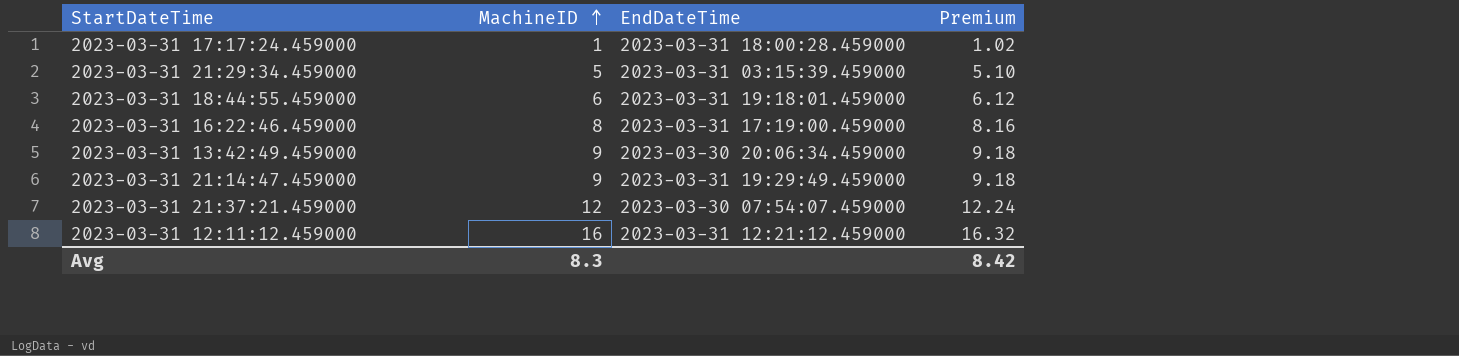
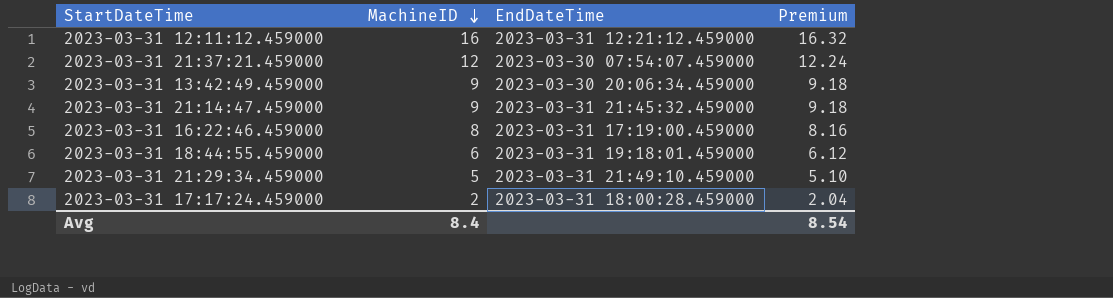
row order: MachineID ascending -> MachineID descending
2023-03-31 21:14:47.459000 | EndDateTime: 2023-03-31 19:29:49.459000 -> 2023-03-31 21:45:32.459000
2023-03-31 21:29:34.459000 | EndDateTime: 2023-03-31 03:15:39.459000 -> 2023-03-31 21:49:10.459000
2023-03-31 17:17:24.459000 | MachineID: 1 -> 2
2023-03-31 17:17:24.459000 | Premium: 1.02 -> 2.04
Avg | MachineID: 8.3 -> 8.4
Avg | Premium: 8.42 -> 8.54

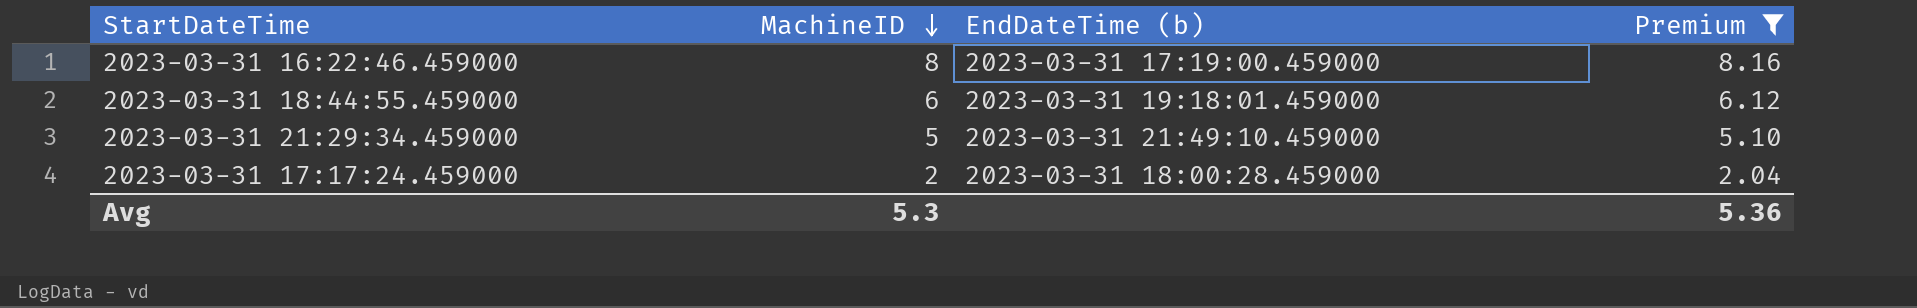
filter: none -> Premium <= 8.16
column name: EndDateTime -> EndDateTime (b)
Avg | MachineID: 8.4 -> 5.3
Avg | Premium: 8.54 -> 5.36

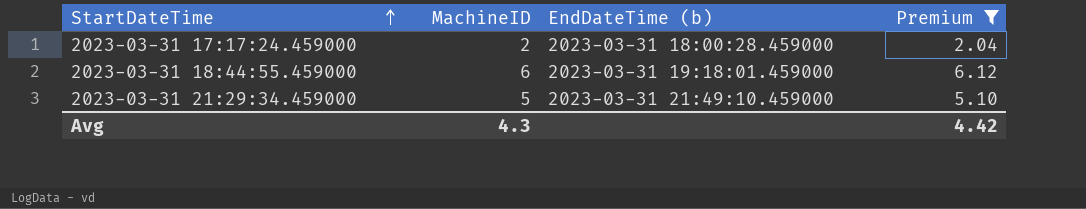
row order: MachineID descending -> StartDateTime ascending
row 2023-03-31 16:22:46.459000: 8 | 2023-03-31 17:19:00.459000 | 8.16 -> none
Avg | MachineID: 5.3 -> 4.3
Avg | Premium: 5.36 -> 4.42

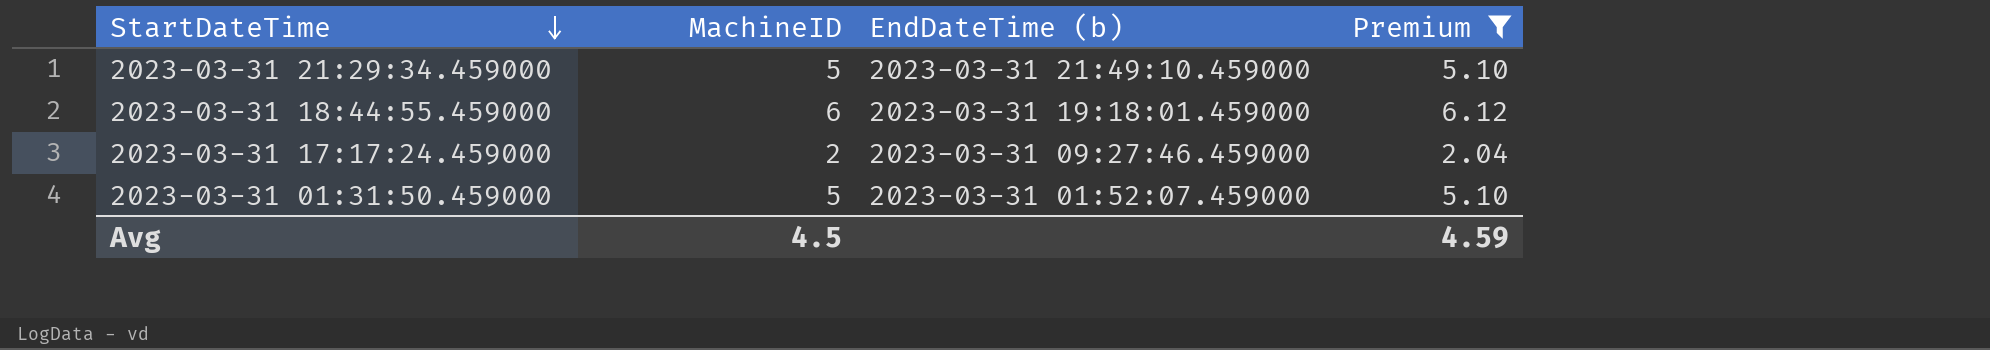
row order: StartDateTime ascending -> StartDateTime descending
2023-03-31 17:17:24.459000 | EndDateTime (b): 2023-03-31 18:00:28.459000 -> 2023-03-31 09:27:46.459000
row 2023-03-31 01:31:50.459000: none -> 5 | 2023-03-31 01:52:07.459000 | 5.10
Avg | MachineID: 4.3 -> 4.5
Avg | Premium: 4.42 -> 4.59

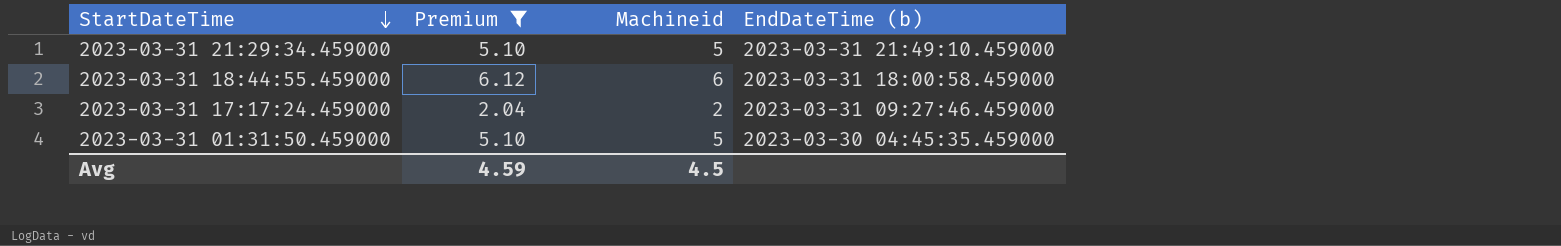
column Premium | position: 4 -> 2
column name: MachineID -> Machineid
2023-03-31 18:44:55.459000 | EndDateTime (b): 2023-03-31 19:18:01.459000 -> 2023-03-31 18:00:58.459000
2023-03-31 01:31:50.459000 | EndDateTime (b): 2023-03-31 01:52:07.459000 -> 2023-03-30 04:45:35.459000

